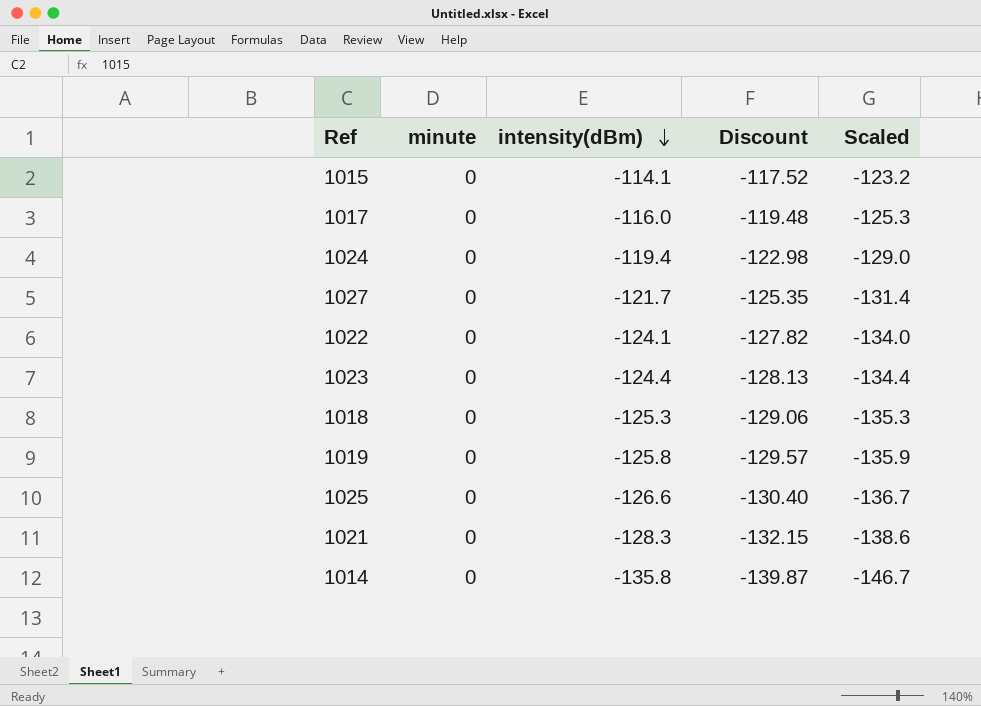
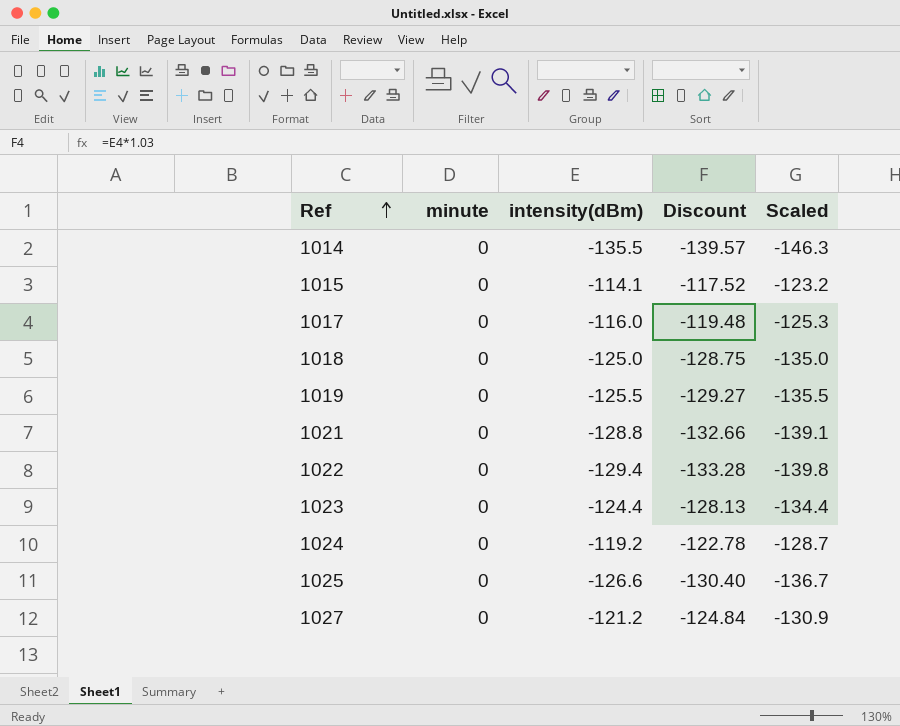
row order: intensity(dBm) descending -> Ref ascending
1014 | intensity(dBm): -135.8 -> -135.5
1014 | Discount: -139.87 -> -139.57
1014 | Scaled: -146.7 -> -146.3
1018 | intensity(dBm): -125.3 -> -125.0
1018 | Discount: -129.06 -> -128.75
1018 | Scaled: -135.3 -> -135.0
1019 | intensity(dBm): -125.8 -> -125.5
1019 | Discount: -129.57 -> -129.27
1019 | Scaled: -135.9 -> -135.5
1021 | intensity(dBm): -128.3 -> -128.8
1021 | Discount: -132.15 -> -132.66
1021 | Scaled: -138.6 -> -139.1
1022 | intensity(dBm): -124.1 -> -129.4
1022 | Discount: -127.82 -> -133.28
1022 | Scaled: -134.0 -> -139.8
1024 | intensity(dBm): -119.4 -> -119.2
1024 | Discount: -122.98 -> -122.78
1024 | Scaled: -129.0 -> -128.7
1027 | intensity(dBm): -121.7 -> -121.2
1027 | Discount: -125.35 -> -124.84
1027 | Scaled: -131.4 -> -130.9

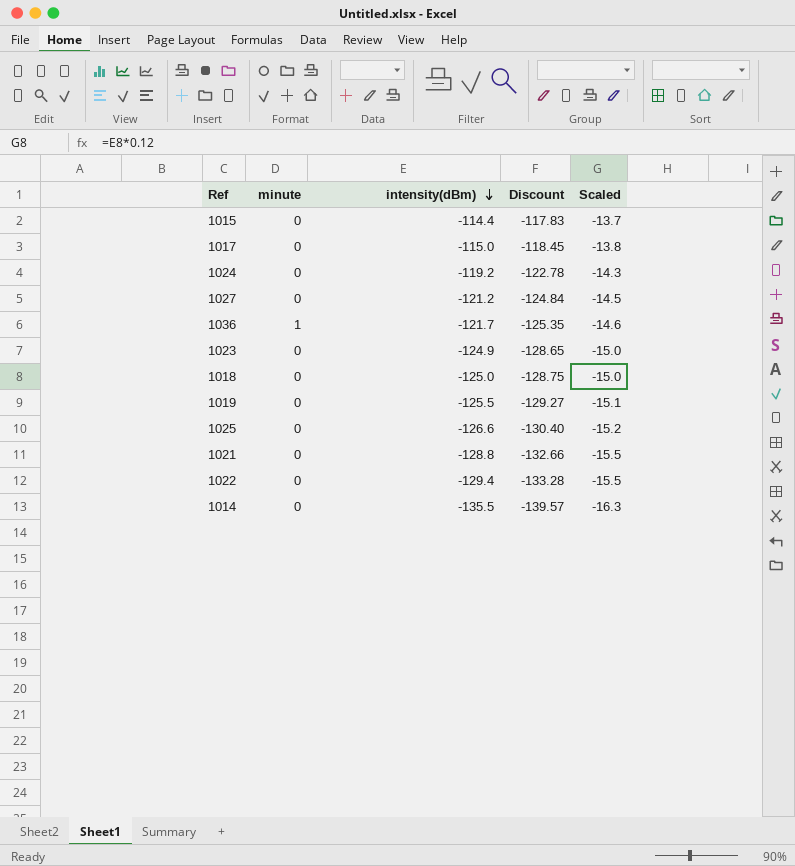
row order: Ref ascending -> intensity(dBm) descending
column Scaled | formula: [intensity(dBm)] * 1.08 -> [intensity(dBm)] * 0.12
1015 | intensity(dBm): -114.1 -> -114.4
1015 | Discount: -117.52 -> -117.83
1017 | intensity(dBm): -116.0 -> -115.0
1017 | Discount: -119.48 -> -118.45
row 1036: none -> 1 | -121.7 | -125.35 | -14.6
1023 | intensity(dBm): -124.4 -> -124.9
1023 | Discount: -128.13 -> -128.65

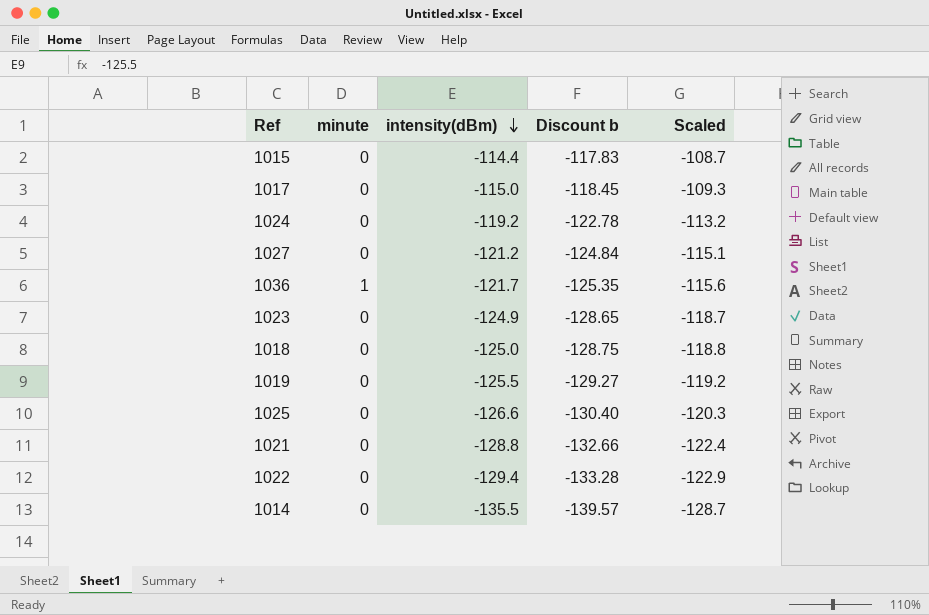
column name: Discount -> Discount b
column Scaled | formula: [intensity(dBm)] * 0.12 -> [intensity(dBm)] * 0.95

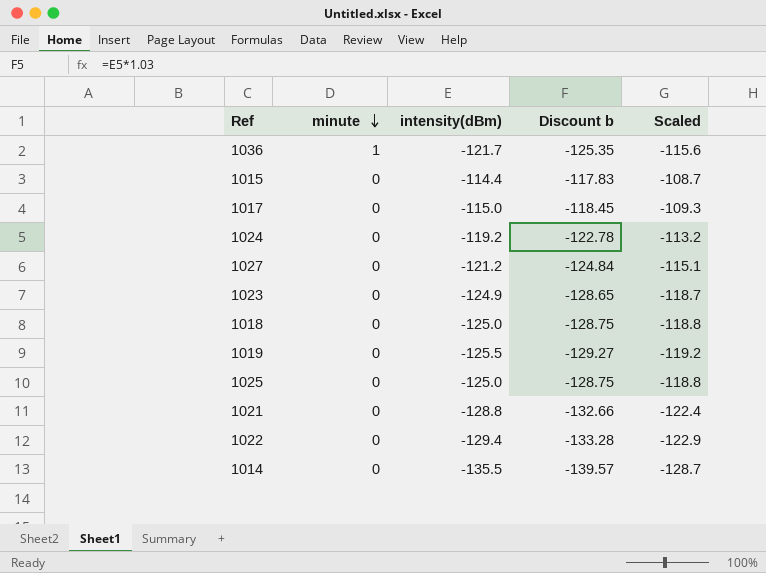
row order: intensity(dBm) descending -> minute descending
1025 | intensity(dBm): -126.6 -> -125.0
1025 | Discount b: -130.40 -> -128.75
1025 | Scaled: -120.3 -> -118.8

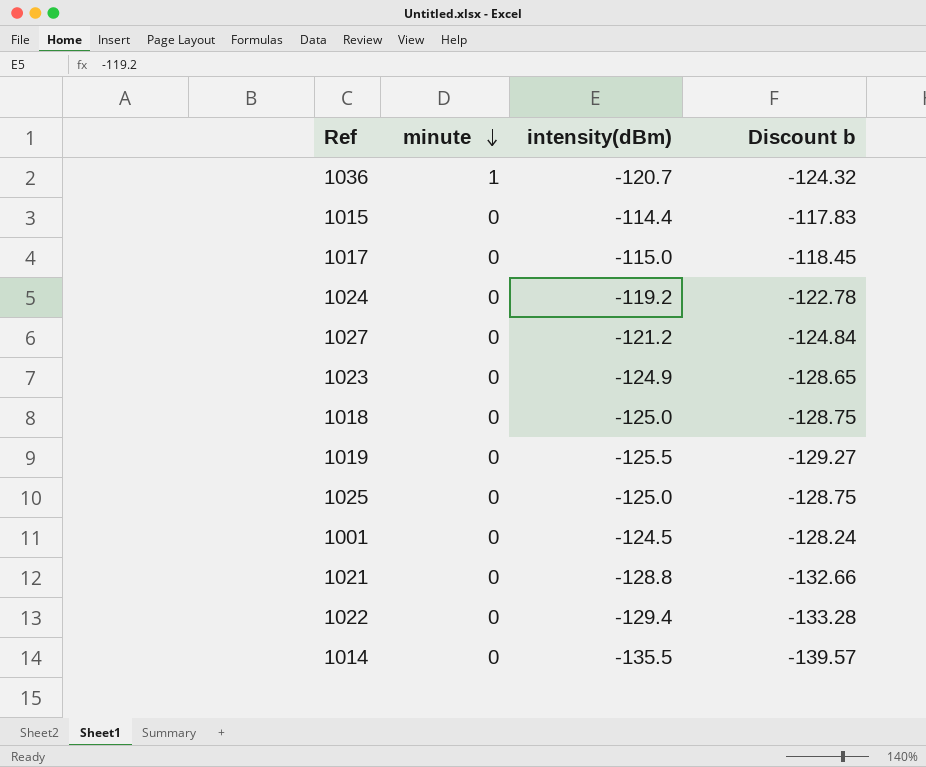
column Scaled | formula: [intensity(dBm)] * 0.95 -> none
1036 | intensity(dBm): -121.7 -> -120.7
1036 | Discount b: -125.35 -> -124.32
row 1001: none -> 0 | -124.5 | -128.24

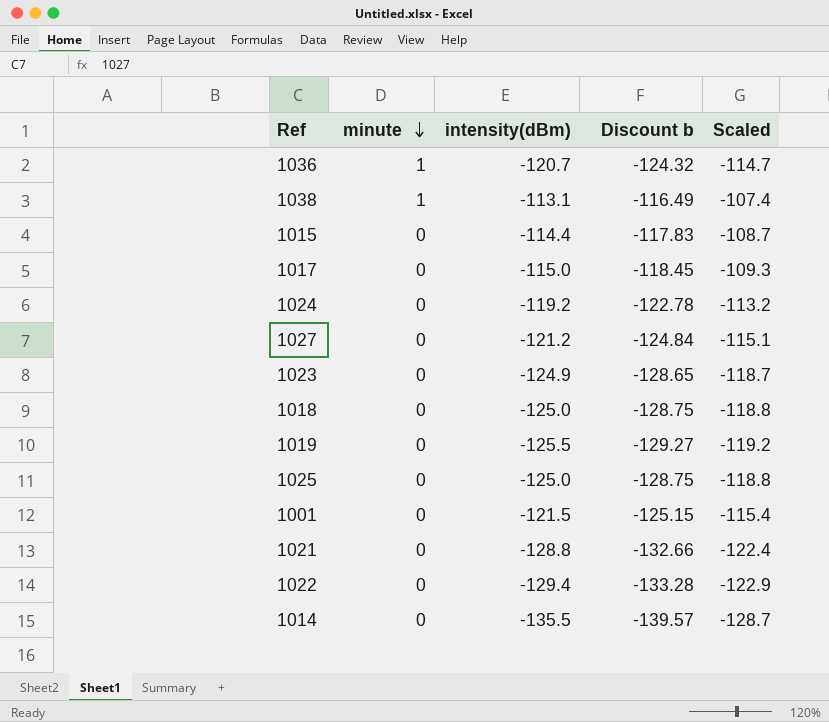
column Scaled | formula: none -> [intensity(dBm)] * 0.95
row 1038: none -> 1 | -113.1 | -116.49 | -107.4
1001 | intensity(dBm): -124.5 -> -121.5
1001 | Discount b: -128.24 -> -125.15

